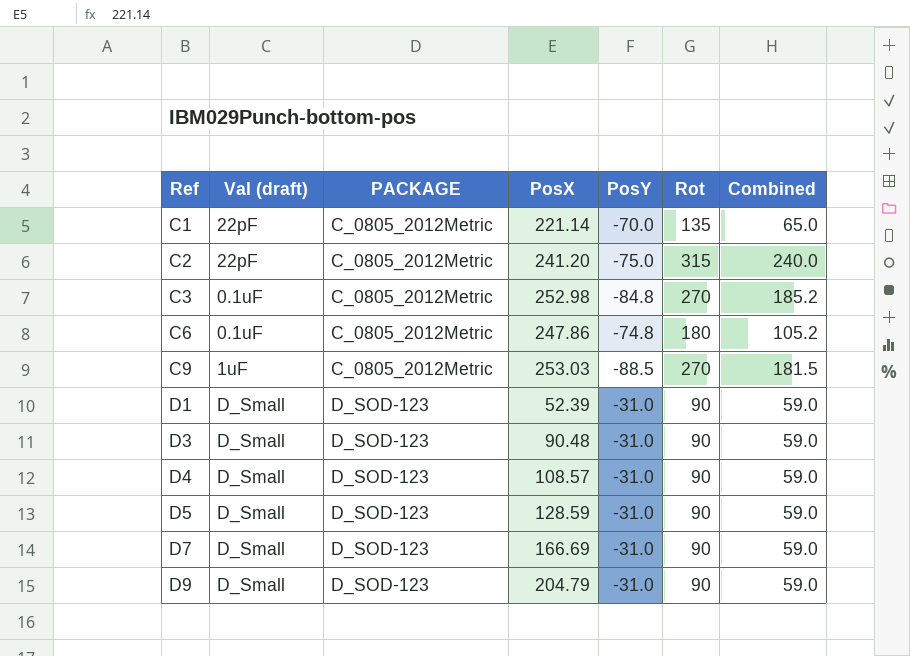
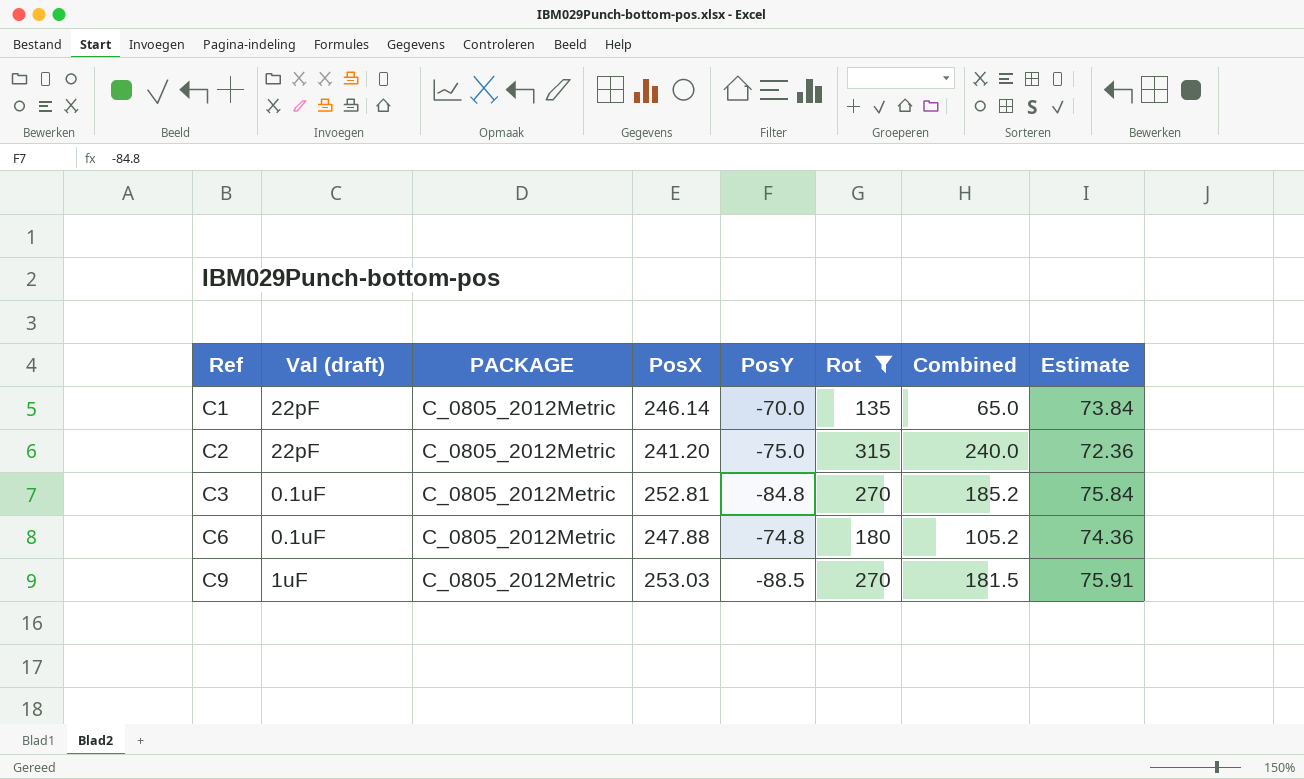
filter: none -> Rot != 90
column Estimate | formula: none -> [PosX] * 0.3
C1 | PosX: 221.14 -> 246.14
C3 | PosX: 252.98 -> 252.81
C6 | PosX: 247.86 -> 247.88

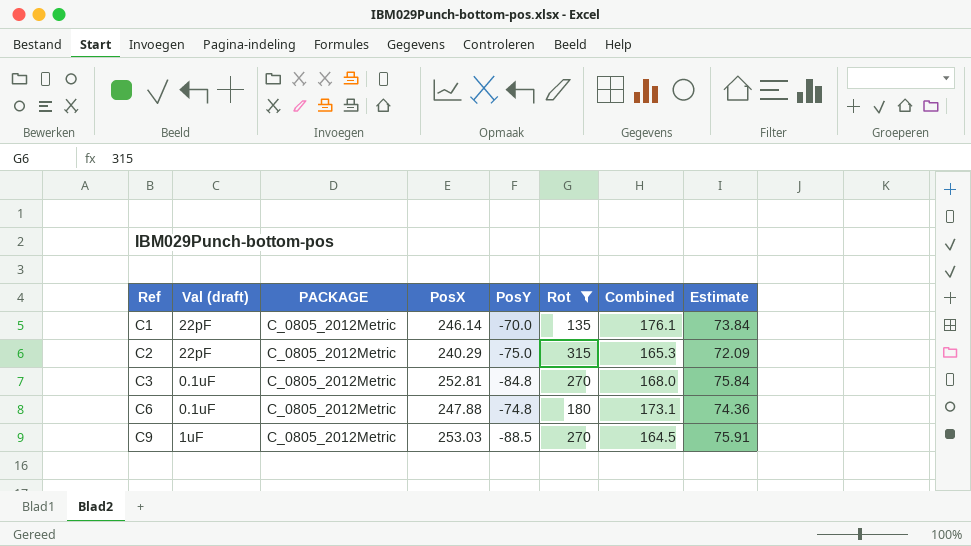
column Combined | formula: [PosY] + [Rot] -> [PosX] + [PosY]
C2 | PosX: 241.20 -> 240.29
C2 | Estimate: 72.36 -> 72.09

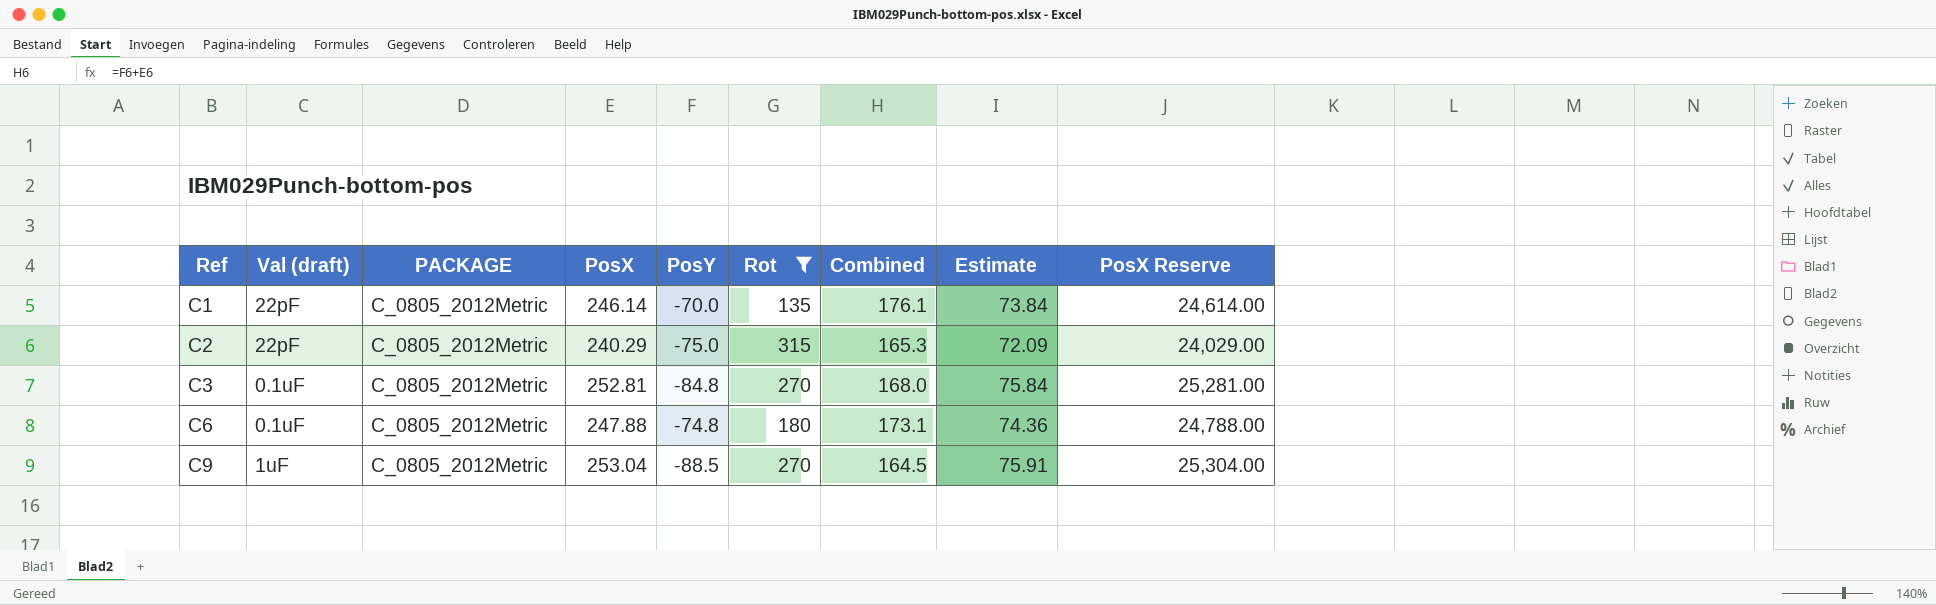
column PosX Reserve | formula: none -> [PosX] * 100
C9 | PosX: 253.03 -> 253.04

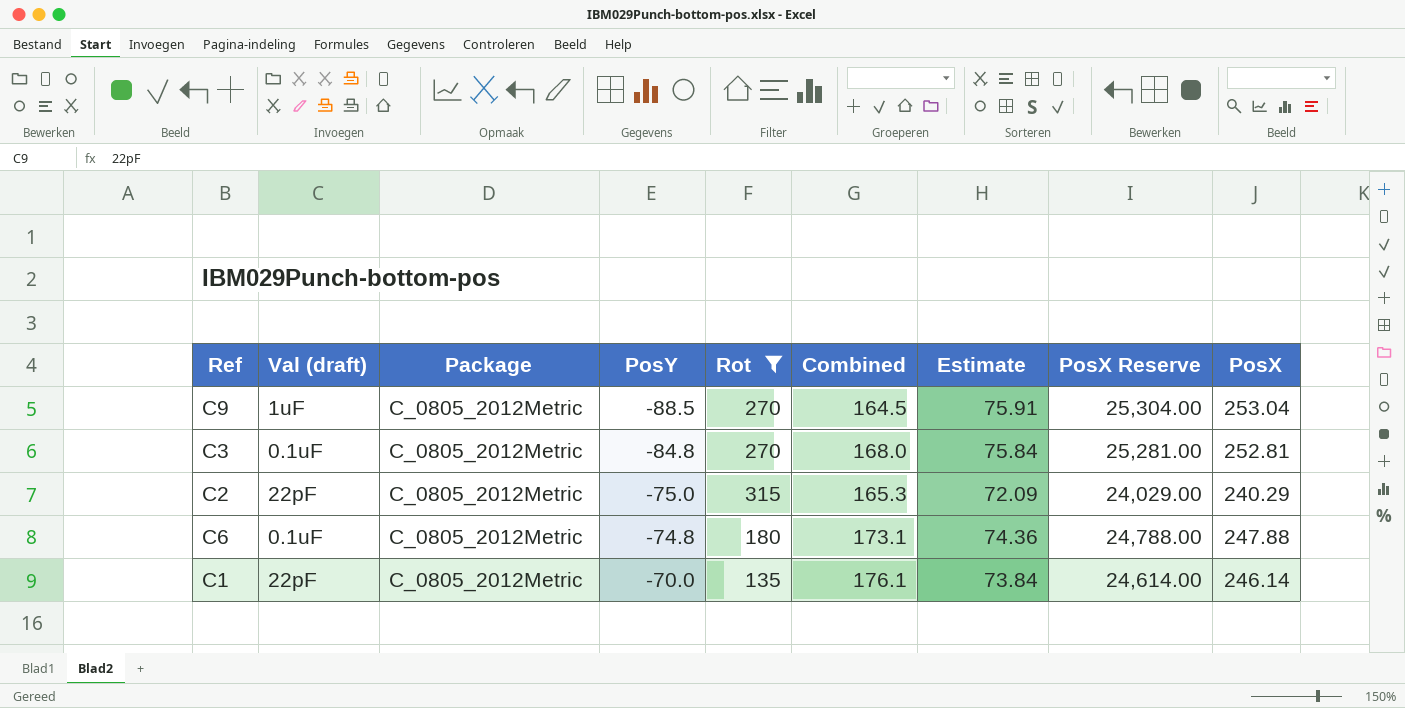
row order: Ref ascending -> PosY ascending
column name: PACKAGE -> Package
column PosX | position: 4 -> 9

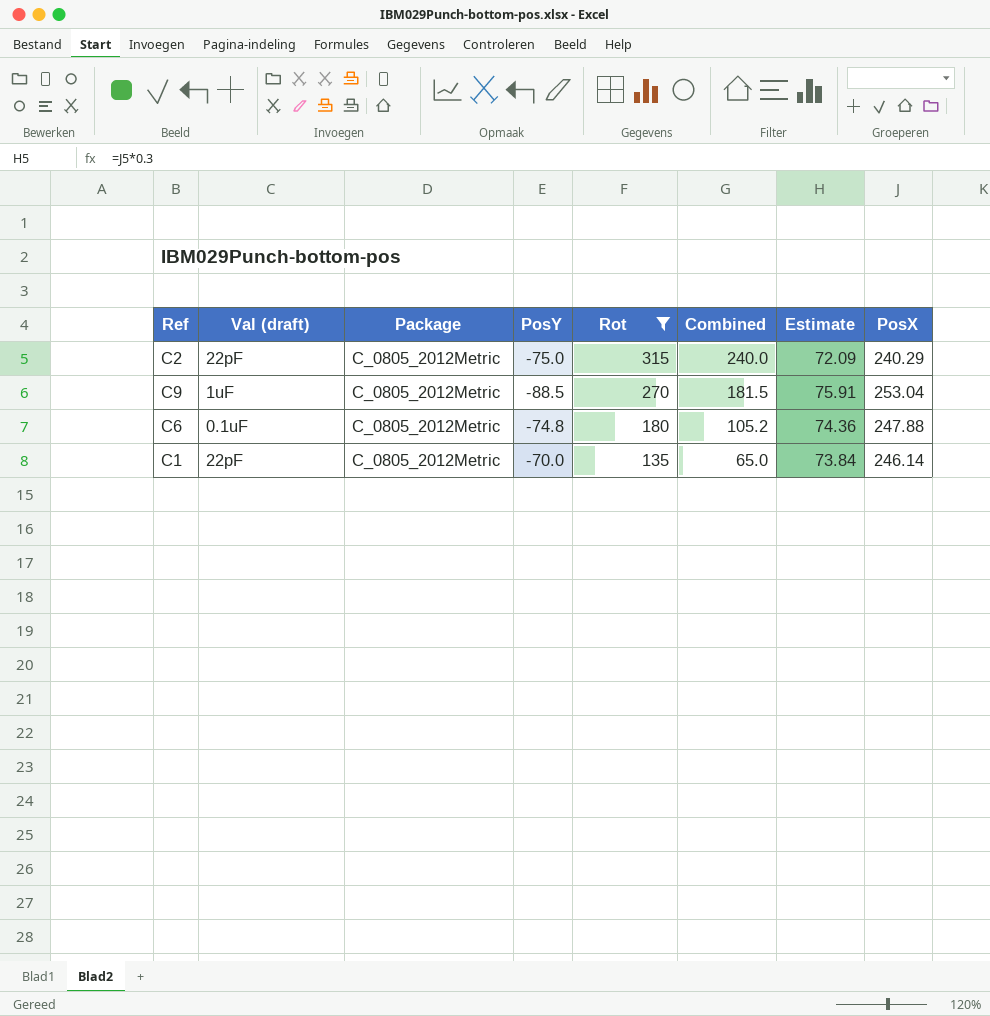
row order: PosY ascending -> Rot descending
column PosX Reserve | formula: [PosX] * 100 -> none
column Combined | formula: [PosY] + [PosX] -> [PosY] + [Rot]
row C3: 0.1uF | C_0805_2012Metric | -84.8 | 270 | 168.0 | 75.84 | 25,281.00 | 252.81 -> none

